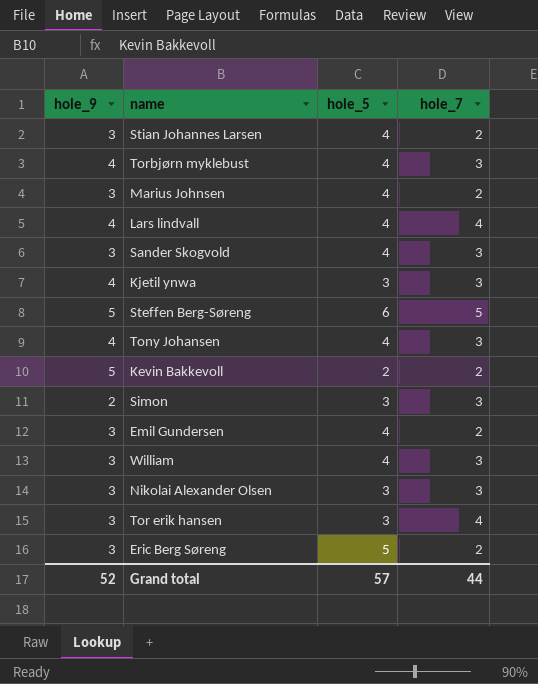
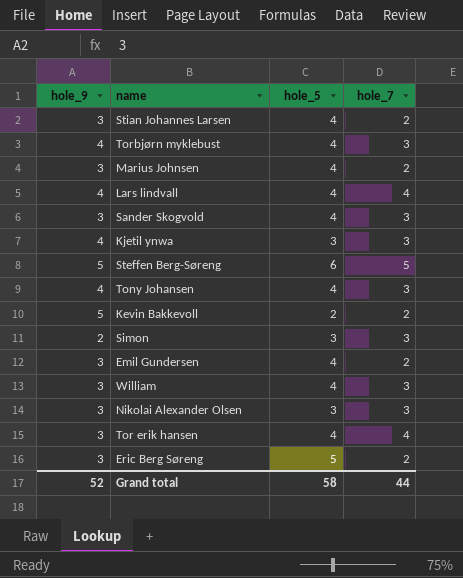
Tor erik hansen | hole_5: 3 -> 4
Grand total | hole_5: 57 -> 58

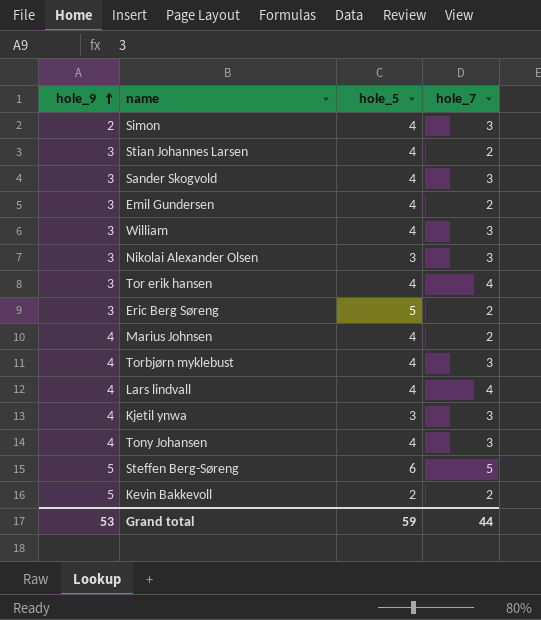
row order: none -> hole_9 ascending
Simon | hole_5: 3 -> 4
Marius Johnsen | hole_9: 3 -> 4
Grand total | hole_9: 52 -> 53
Grand total | hole_5: 58 -> 59

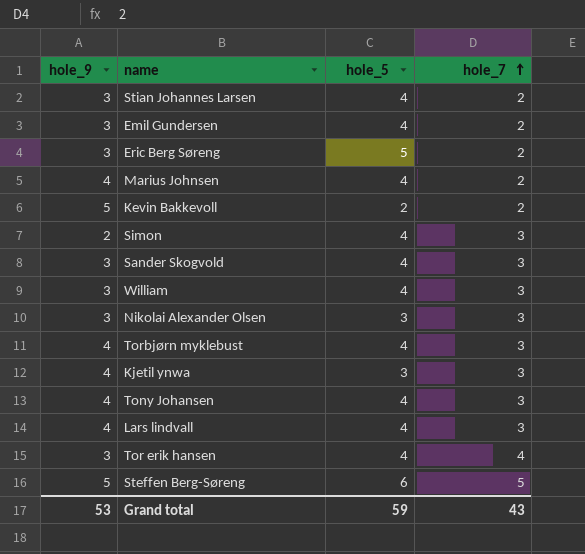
row order: hole_9 ascending -> hole_7 ascending
Lars lindvall | hole_7: 4 -> 3
Grand total | hole_7: 44 -> 43

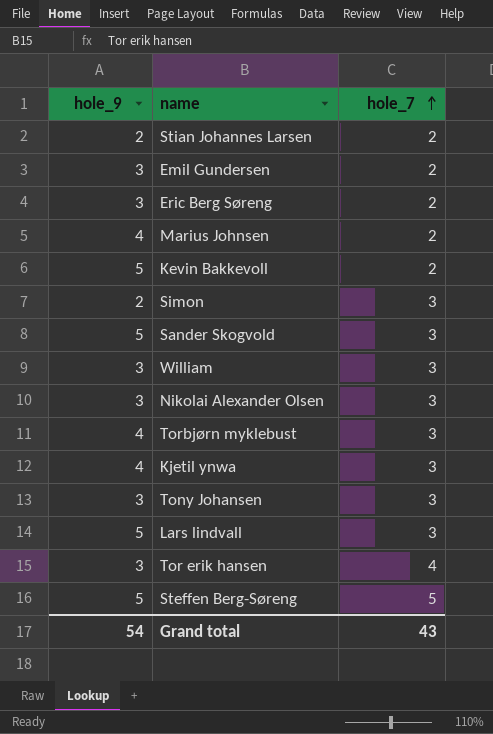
column hole_5 | position: 3 -> none
Stian Johannes Larsen | hole_9: 3 -> 2
Sander Skogvold | hole_9: 3 -> 5
Tony Johansen | hole_9: 4 -> 3
Lars lindvall | hole_9: 4 -> 5
Grand total | hole_9: 53 -> 54

